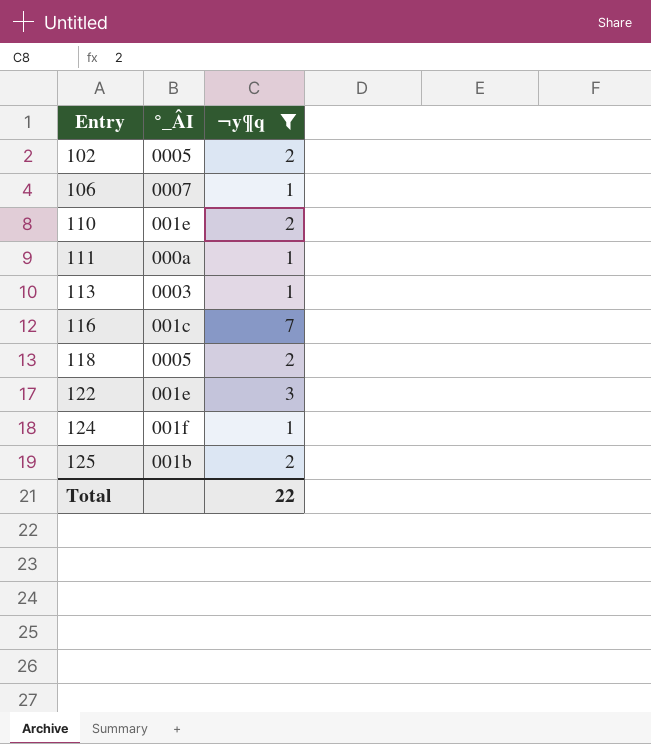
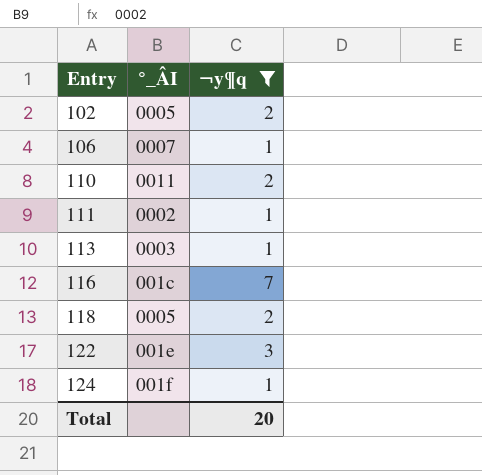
row 125: 001b | 2 -> none
110 | °_ÂI: 001e -> 0011
111 | °_ÂI: 000a -> 0002
Total | ¬y¶q: 22 -> 20

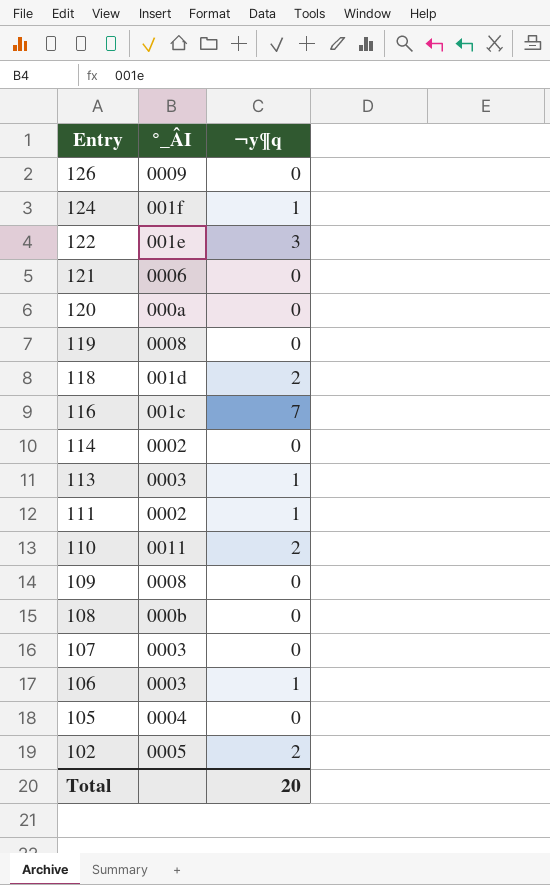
filter: ¬y¶q != 0 -> none
row order: Entry ascending -> Entry descending
118 | °_ÂI: 0005 -> 001d
106 | °_ÂI: 0007 -> 0003

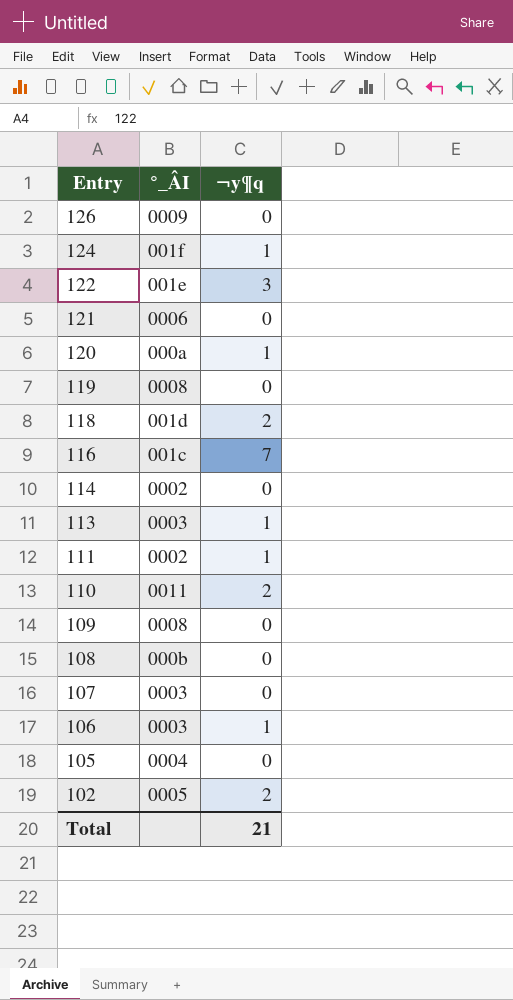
120 | ¬y¶q: 0 -> 1
Total | ¬y¶q: 20 -> 21

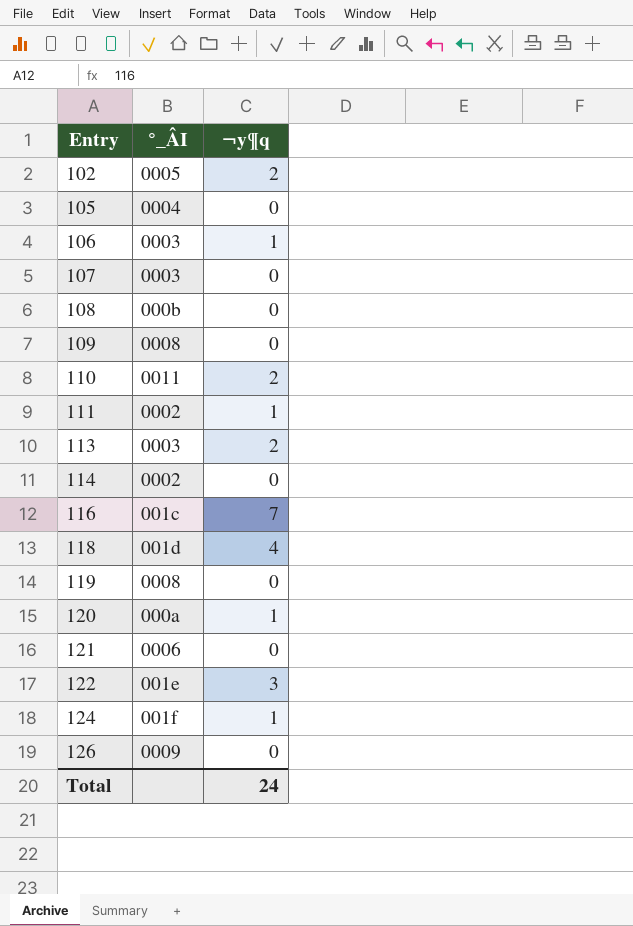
row order: Entry descending -> Entry ascending
113 | ¬y¶q: 1 -> 2
118 | ¬y¶q: 2 -> 4
Total | ¬y¶q: 21 -> 24

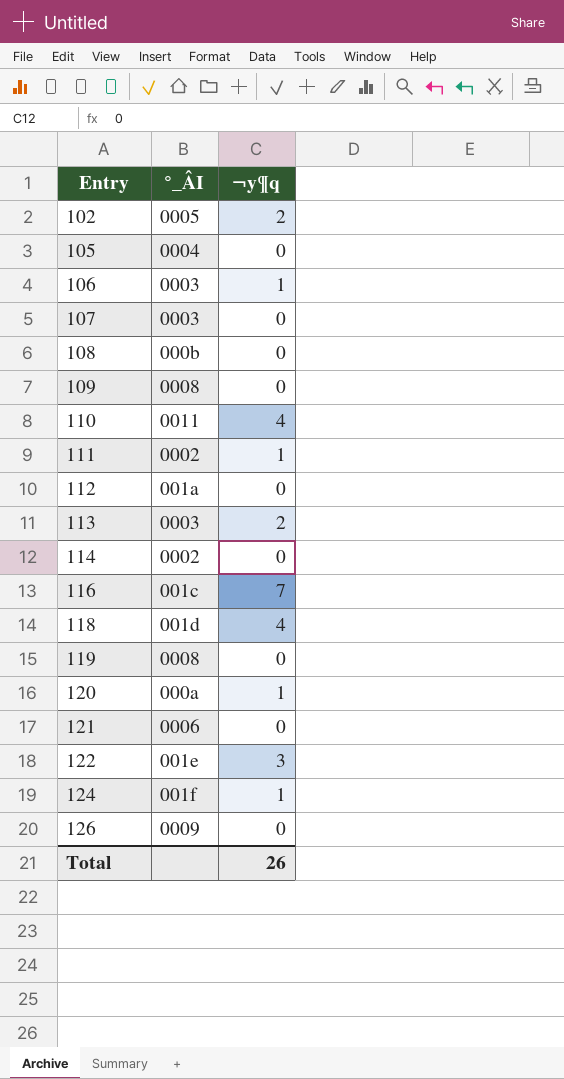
110 | ¬y¶q: 2 -> 4
row 112: none -> 001a | 0
Total | ¬y¶q: 24 -> 26

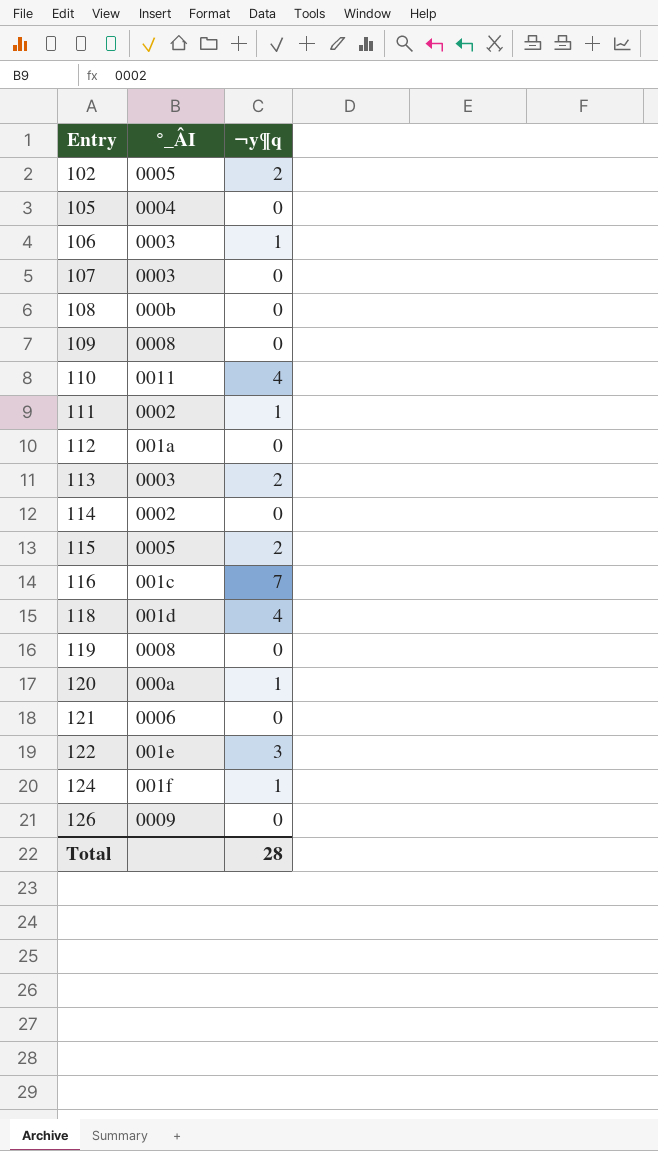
row 115: none -> 0005 | 2
Total | ¬y¶q: 26 -> 28

